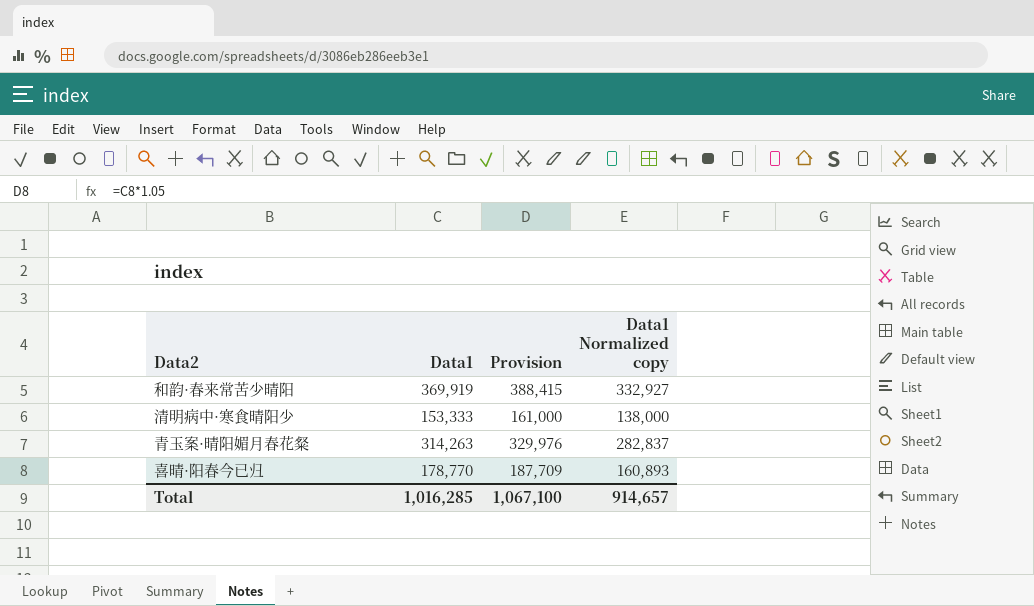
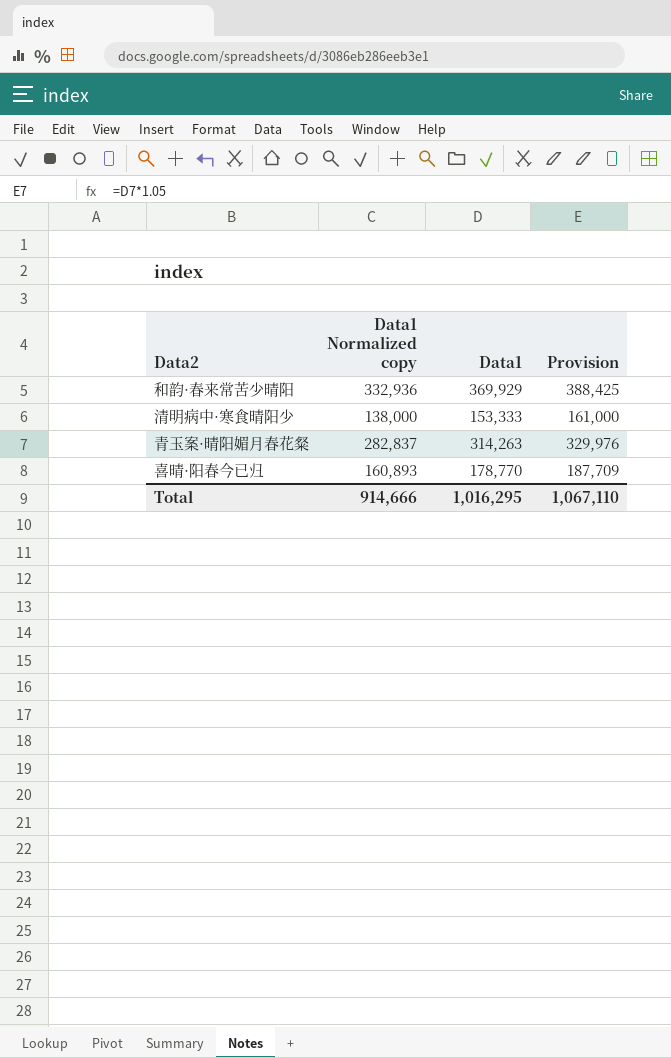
column Data1 Normalized copy | position: 4 -> 2
和韵·春来常苦少晴阳 | Data1 Normalized copy: 332,927 -> 332,936
和韵·春来常苦少晴阳 | Data1: 369,919 -> 369,929
和韵·春来常苦少晴阳 | Provision: 388,415 -> 388,425
Total | Data1 Normalized copy: 914,657 -> 914,666
Total | Data1: 1,016,285 -> 1,016,295
Total | Provision: 1,067,100 -> 1,067,110

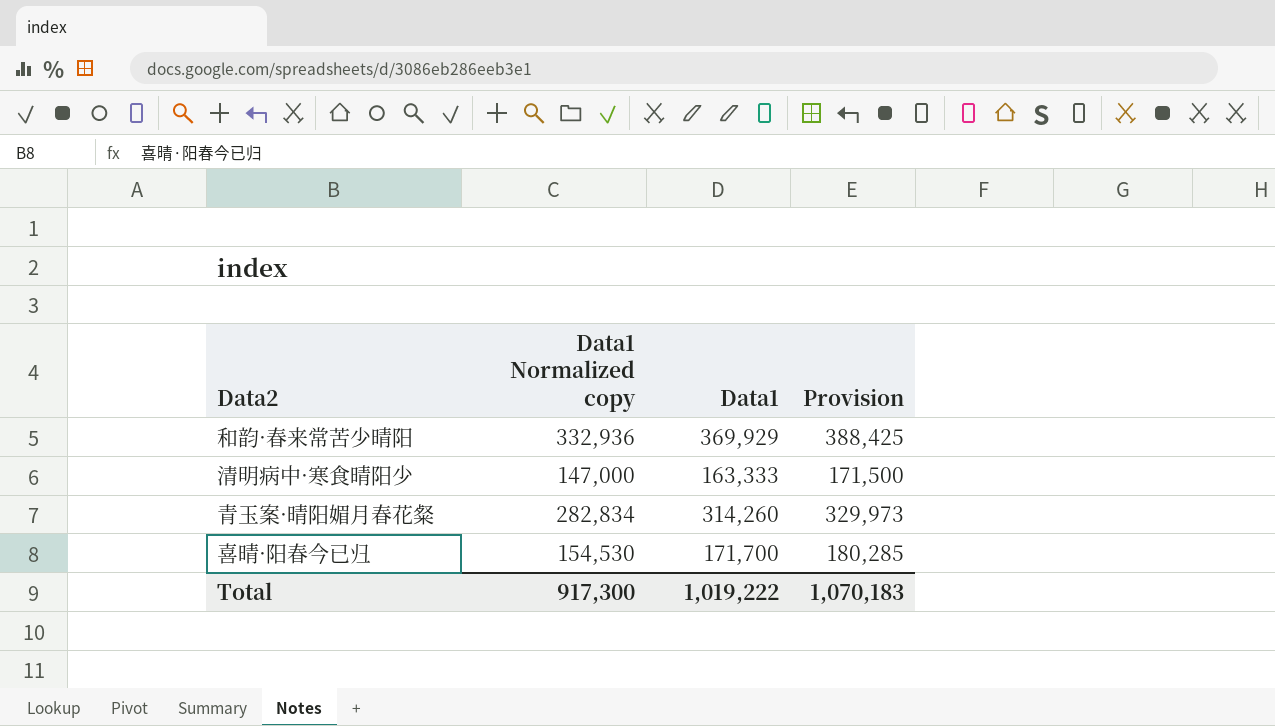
清明病中·寒食晴阳少 | Data1 Normalized copy: 138,000 -> 147,000
清明病中·寒食晴阳少 | Data1: 153,333 -> 163,333
清明病中·寒食晴阳少 | Provision: 161,000 -> 171,500
青玉案·晴阳媚月春花粲 | Data1 Normalized copy: 282,837 -> 282,834
青玉案·晴阳媚月春花粲 | Data1: 314,263 -> 314,260
青玉案·晴阳媚月春花粲 | Provision: 329,976 -> 329,973
喜晴·阳春今已归 | Data1 Normalized copy: 160,893 -> 154,530
喜晴·阳春今已归 | Data1: 178,770 -> 171,700
喜晴·阳春今已归 | Provision: 187,709 -> 180,285
Total | Data1 Normalized copy: 914,666 -> 917,300
Total | Data1: 1,016,295 -> 1,019,222
Total | Provision: 1,067,110 -> 1,070,183

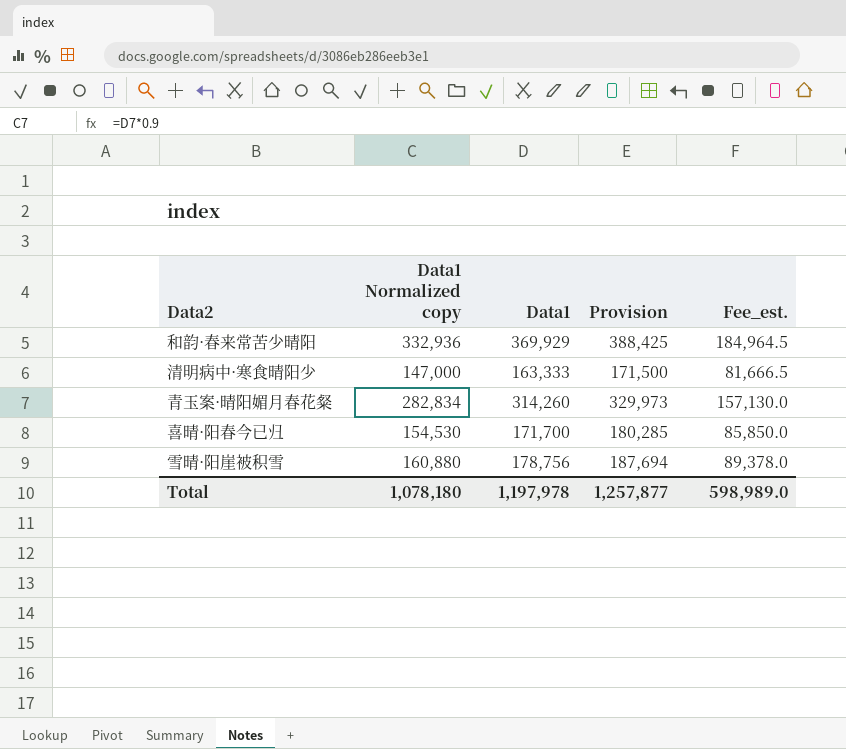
column Fee_est. | formula: none -> [Data1] * 0.5
row 雪晴·阳崖被积雪: none -> 160,880 | 178,756 | 187,694 | 89,378.0
Total | Data1 Normalized copy: 917,300 -> 1,078,180
Total | Data1: 1,019,222 -> 1,197,978
Total | Provision: 1,070,183 -> 1,257,877

